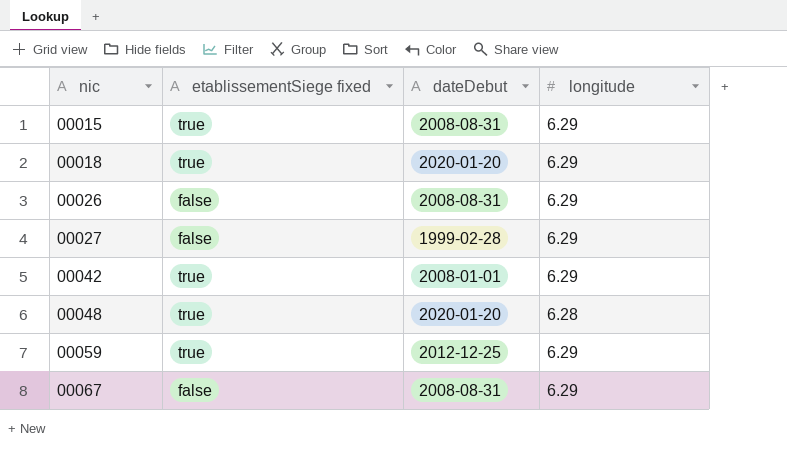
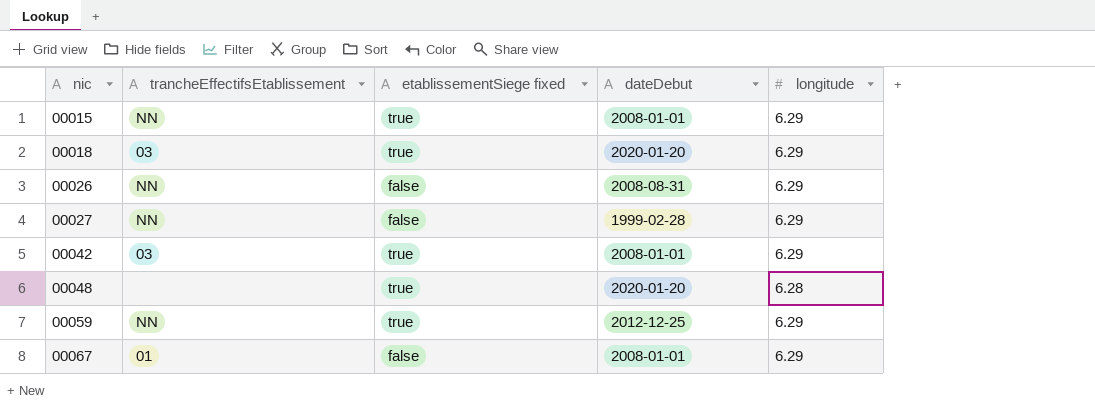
column trancheEffectifsEtablissement | position: none -> 2
00015 | dateDebut: 2008-08-31 -> 2008-01-01
00067 | dateDebut: 2008-08-31 -> 2008-01-01

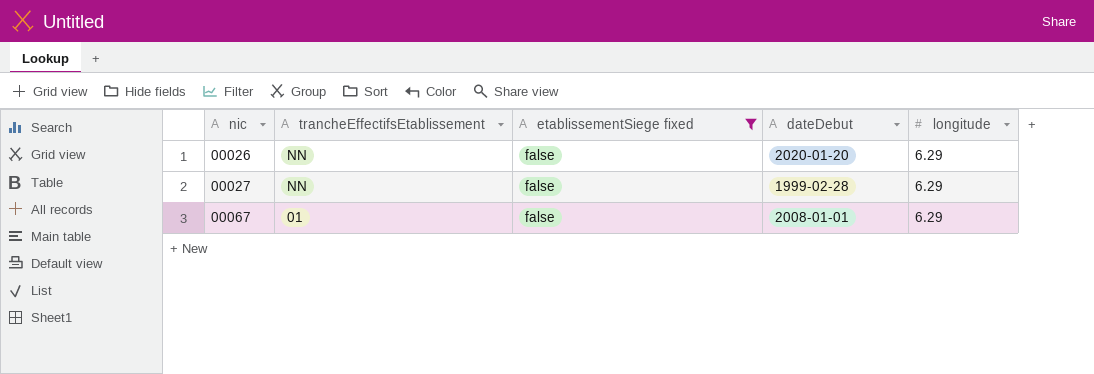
filter: none -> etablissementSiege fixed = false
00026 | dateDebut: 2008-08-31 -> 2020-01-20

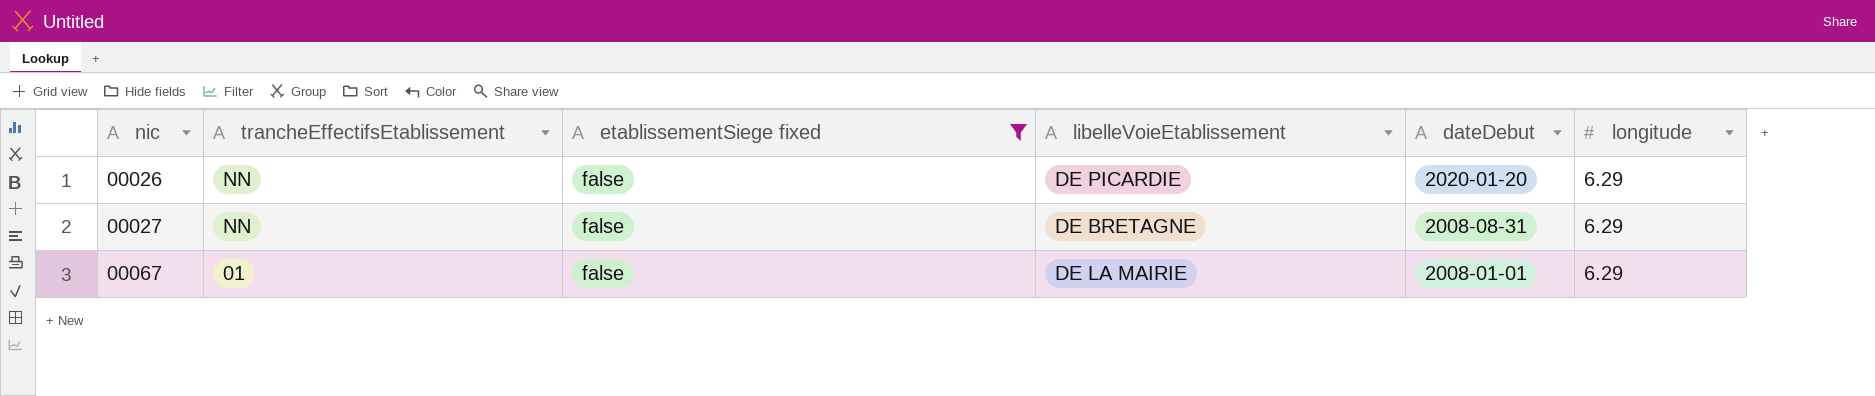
column libelleVoieEtablissement | position: none -> 4
00027 | dateDebut: 1999-02-28 -> 2008-08-31

